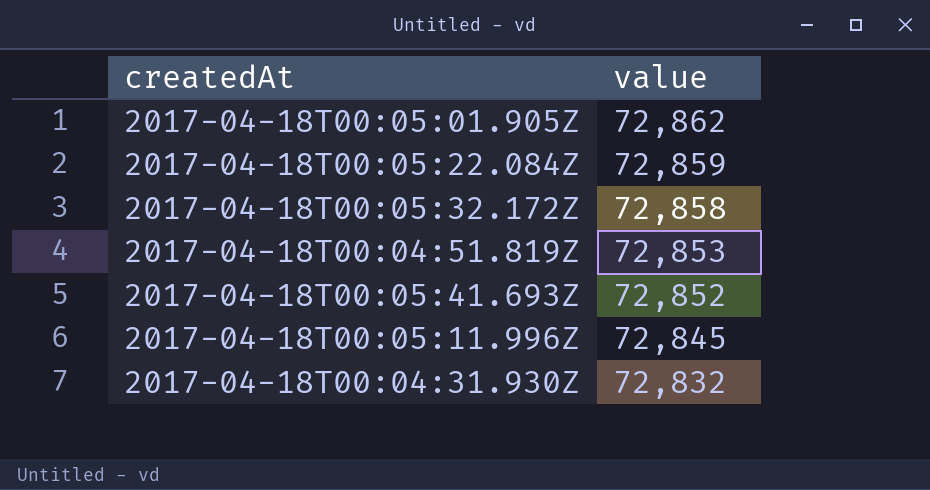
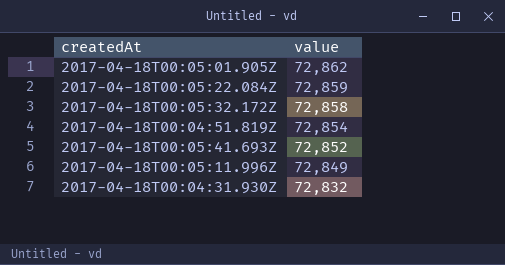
2017-04-18T00:04:51.819Z | value: 72,853 -> 72,854
2017-04-18T00:05:11.996Z | value: 72,845 -> 72,849

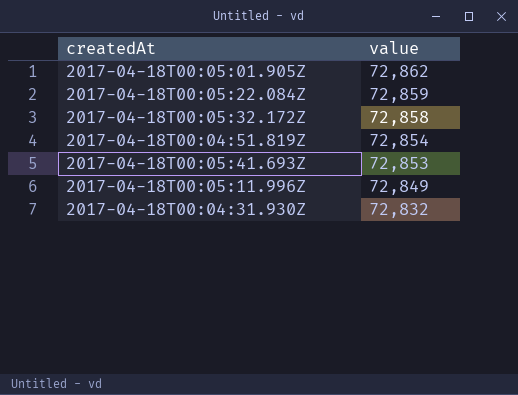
2017-04-18T00:05:41.693Z | value: 72,852 -> 72,853

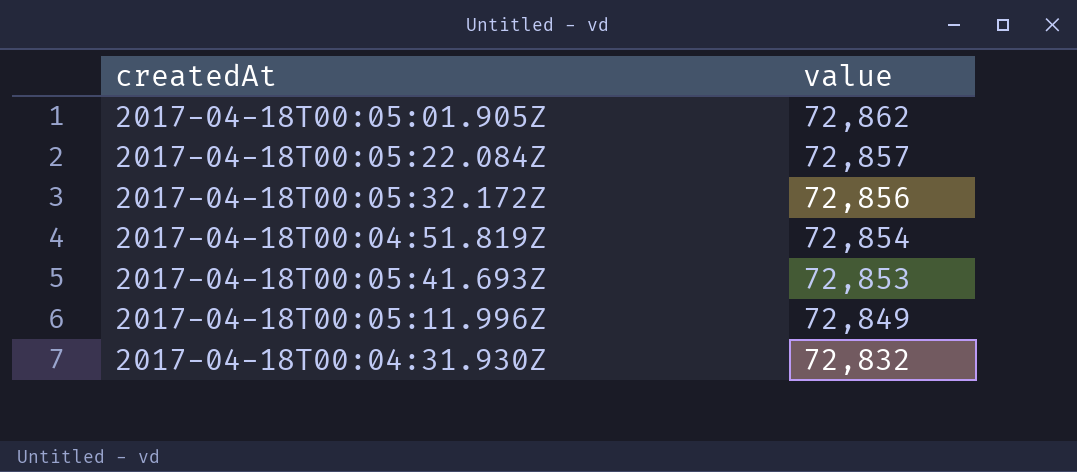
2017-04-18T00:05:22.084Z | value: 72,859 -> 72,857
2017-04-18T00:05:32.172Z | value: 72,858 -> 72,856

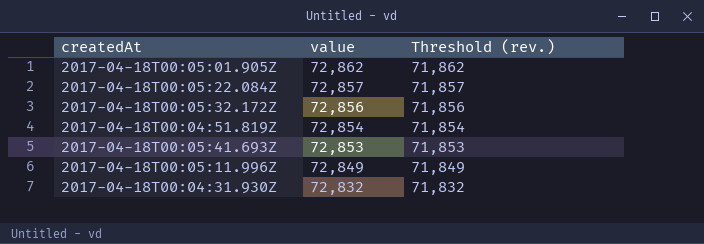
column Threshold (rev.) | formula: none -> [value] - 1000

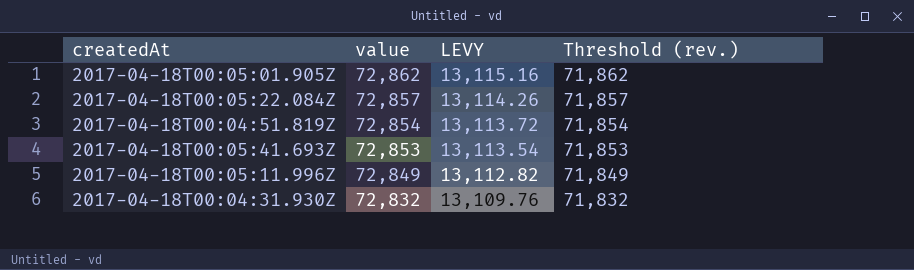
column LEVY | formula: none -> [value] * 0.18
row 2017-04-18T00:05:32.172Z: 72,856 | 71,856 -> none

